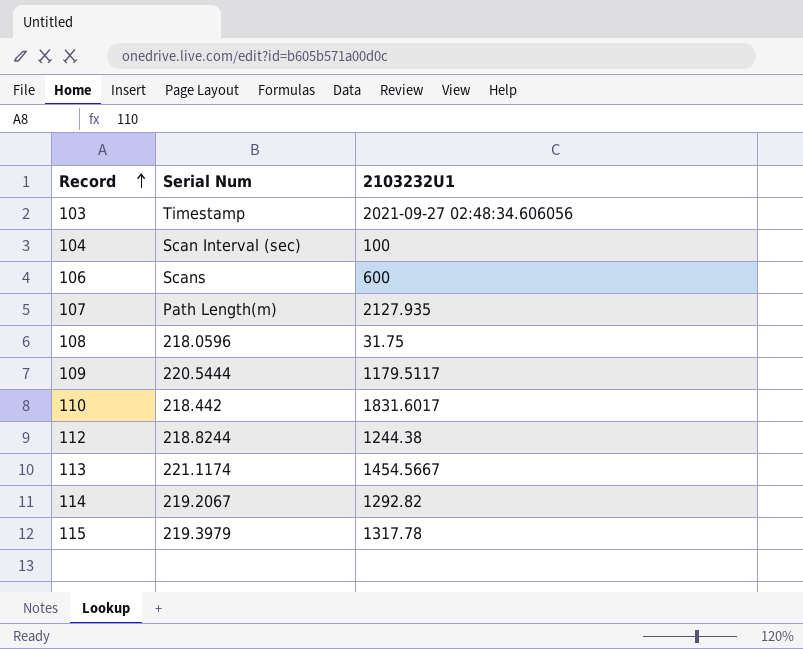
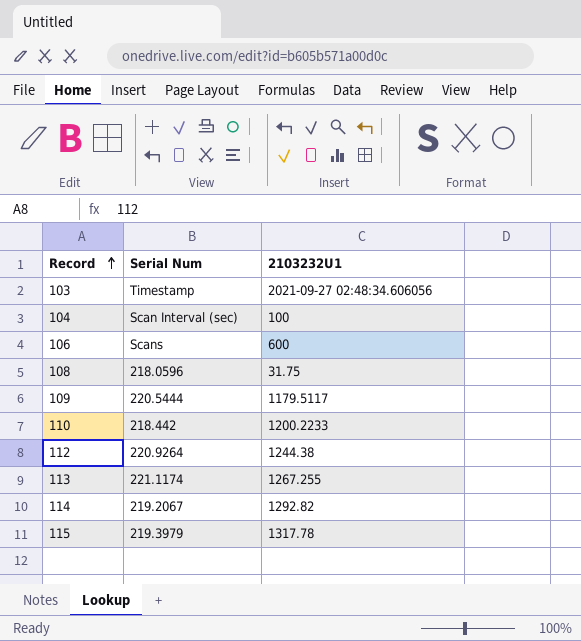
row 107: Path Length(m) | 2127.935 -> none
110 | 2103232U1: 1831.6017 -> 1200.2233
112 | Serial Num: 218.8244 -> 220.9264
113 | 2103232U1: 1454.5667 -> 1267.255

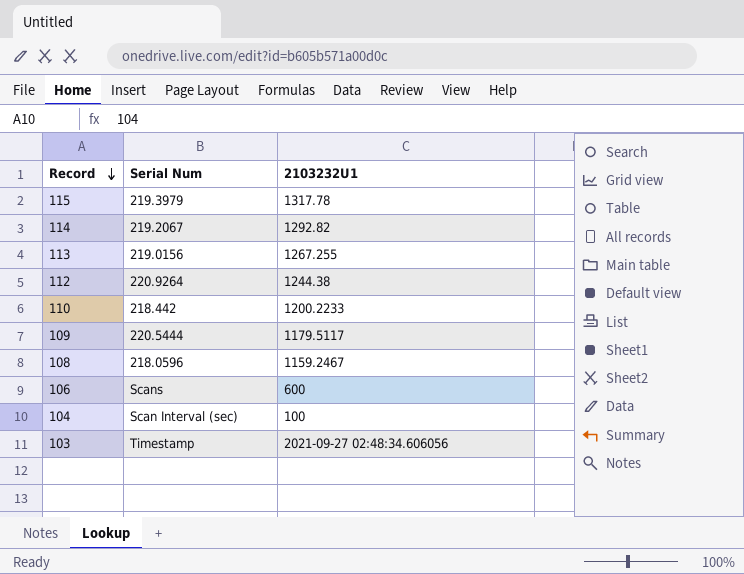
row order: Record ascending -> Record descending
113 | Serial Num: 221.1174 -> 219.0156
108 | 2103232U1: 31.75 -> 1159.2467

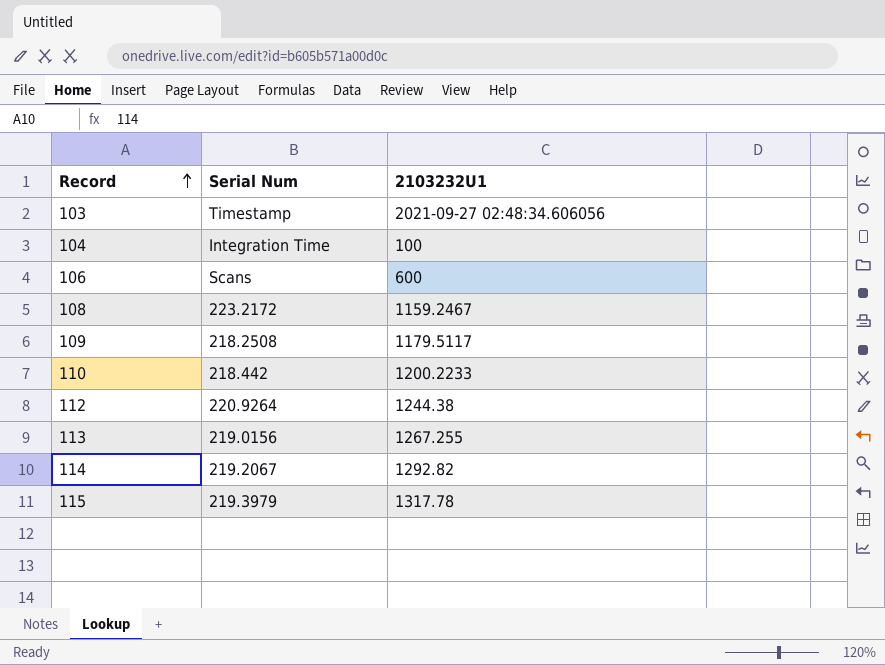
row order: Record descending -> Record ascending
104 | Serial Num: Scan Interval (sec) -> Integration Time
108 | Serial Num: 218.0596 -> 223.2172
109 | Serial Num: 220.5444 -> 218.2508

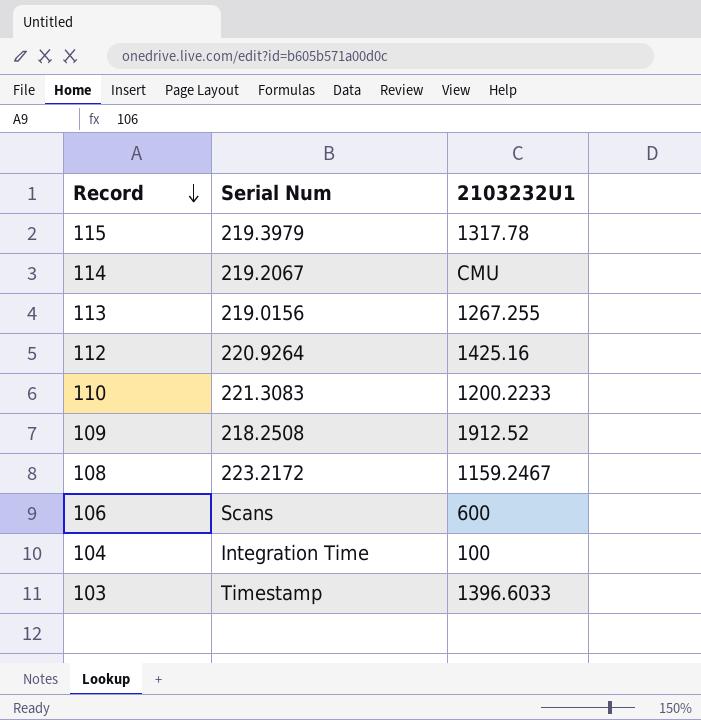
row order: Record ascending -> Record descending
114 | 2103232U1: 1292.82 -> CMU
112 | 2103232U1: 1244.38 -> 1425.16
110 | Serial Num: 218.442 -> 221.3083
109 | 2103232U1: 1179.5117 -> 1912.52
103 | 2103232U1: 2021-09-27 02:48:34.606056 -> 1396.6033

